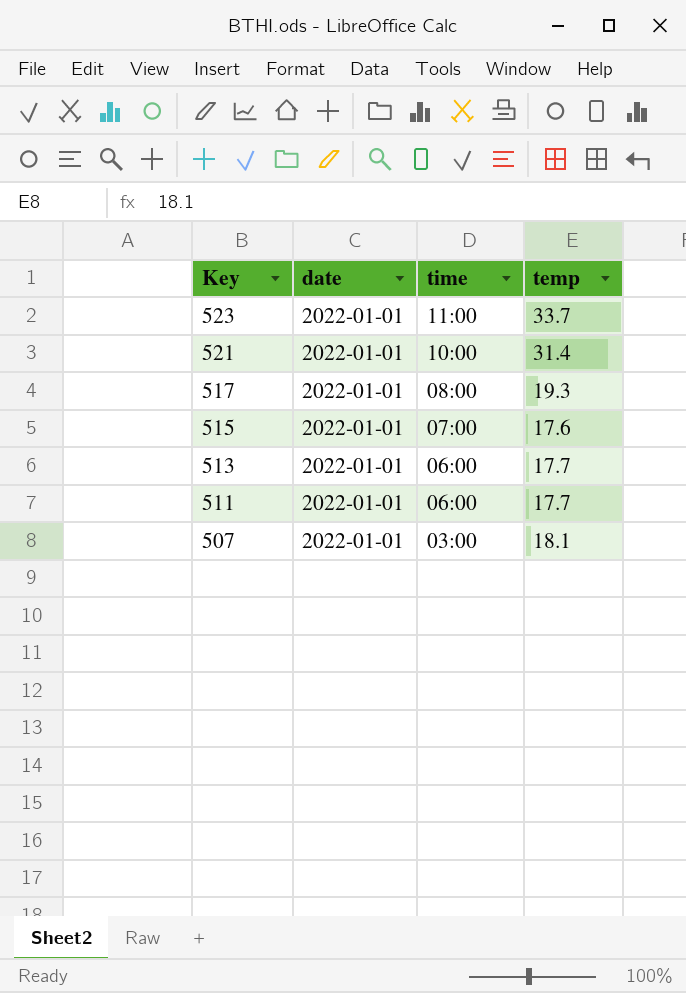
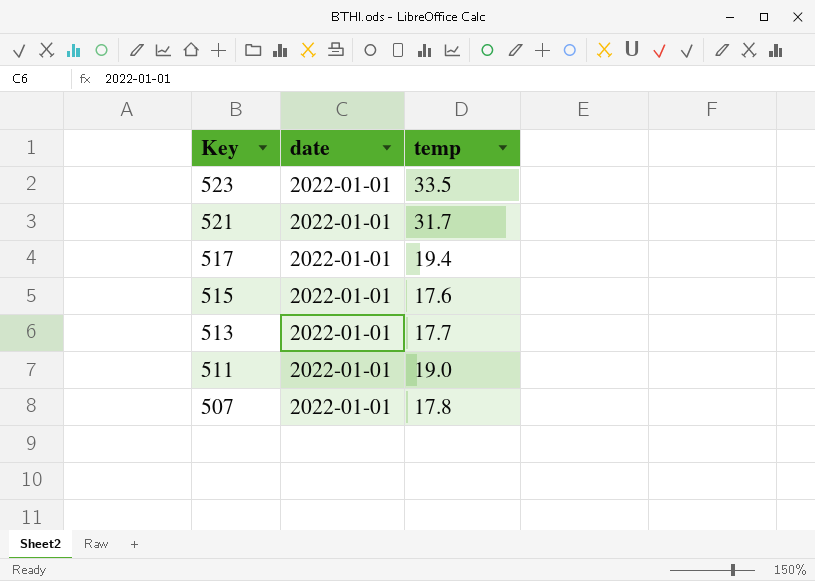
column time | position: 3 -> none
523 | temp: 33.7 -> 33.5
521 | temp: 31.4 -> 31.7
517 | temp: 19.3 -> 19.4
511 | temp: 17.7 -> 19.0
507 | temp: 18.1 -> 17.8

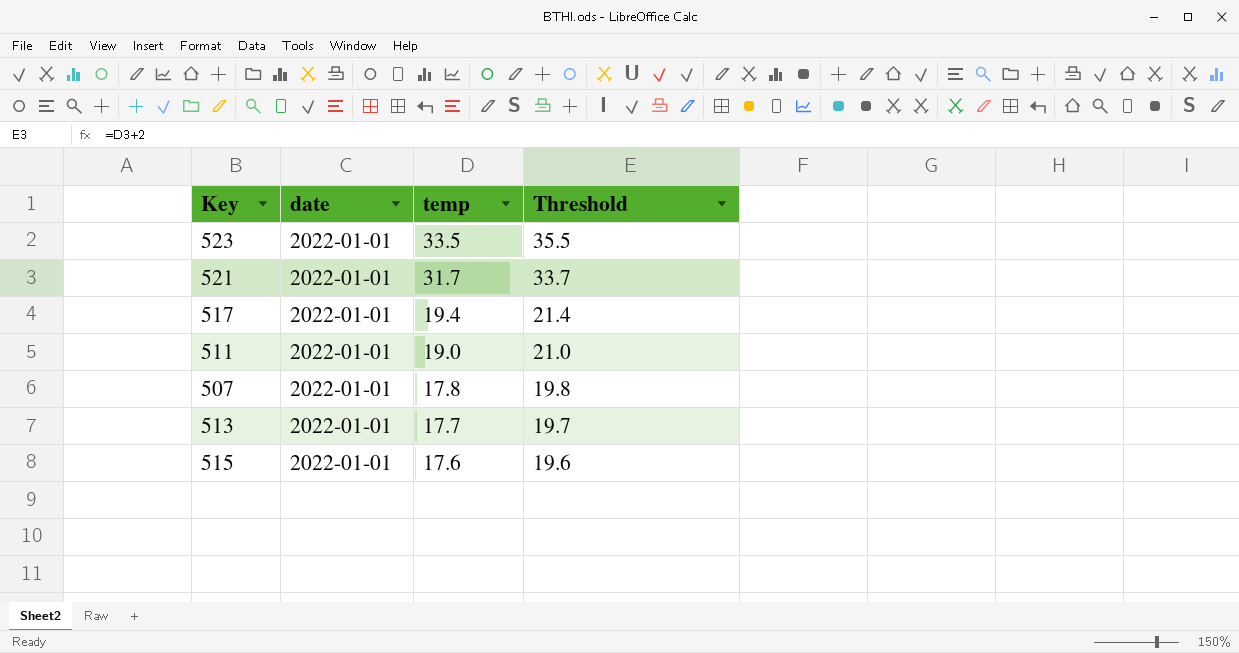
row order: Key descending -> temp descending
column Threshold | formula: none -> [temp] + 2

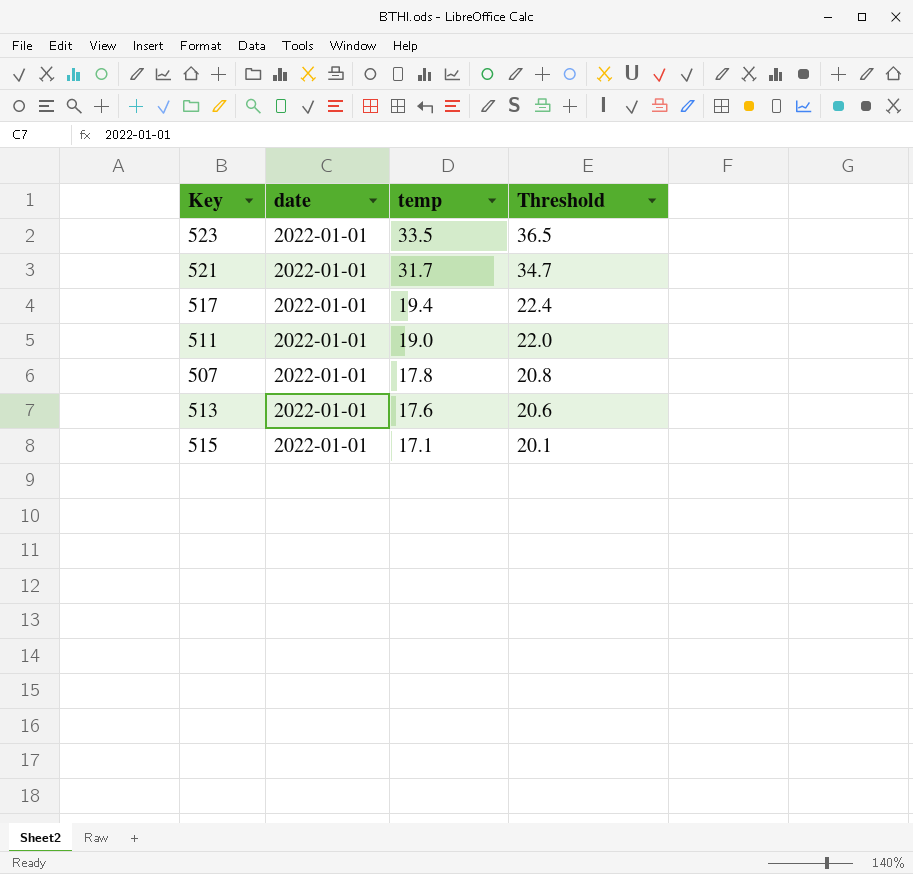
column Threshold | formula: [temp] + 2 -> [temp] + 3
513 | temp: 17.7 -> 17.6
515 | temp: 17.6 -> 17.1

